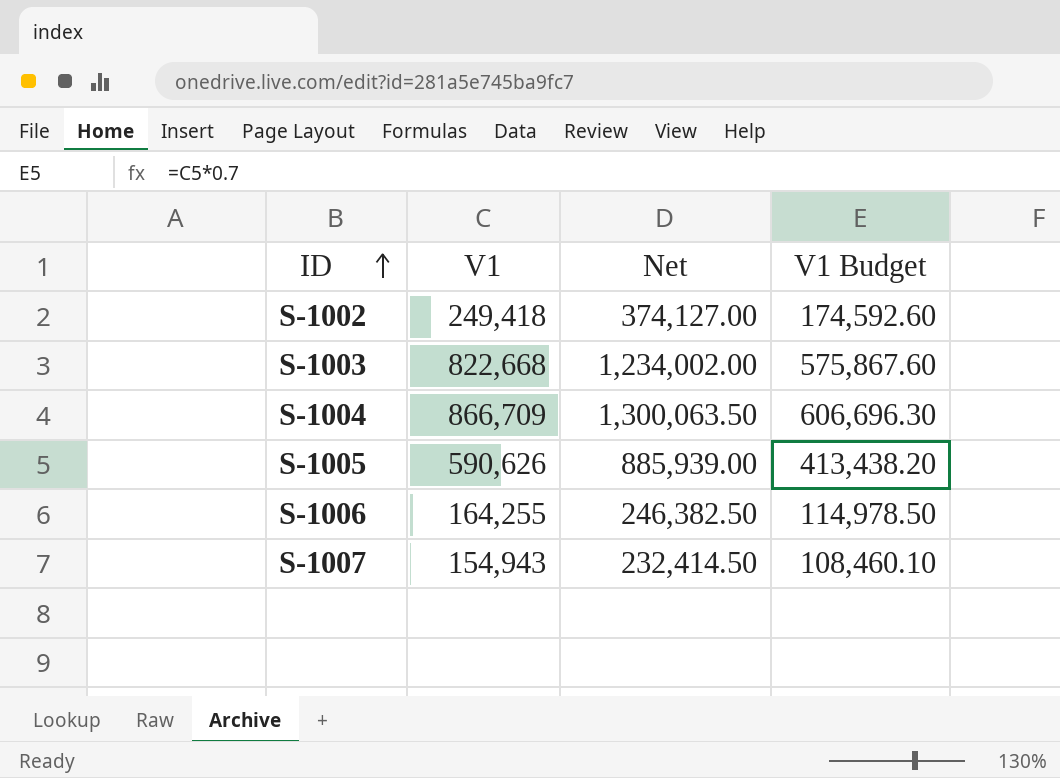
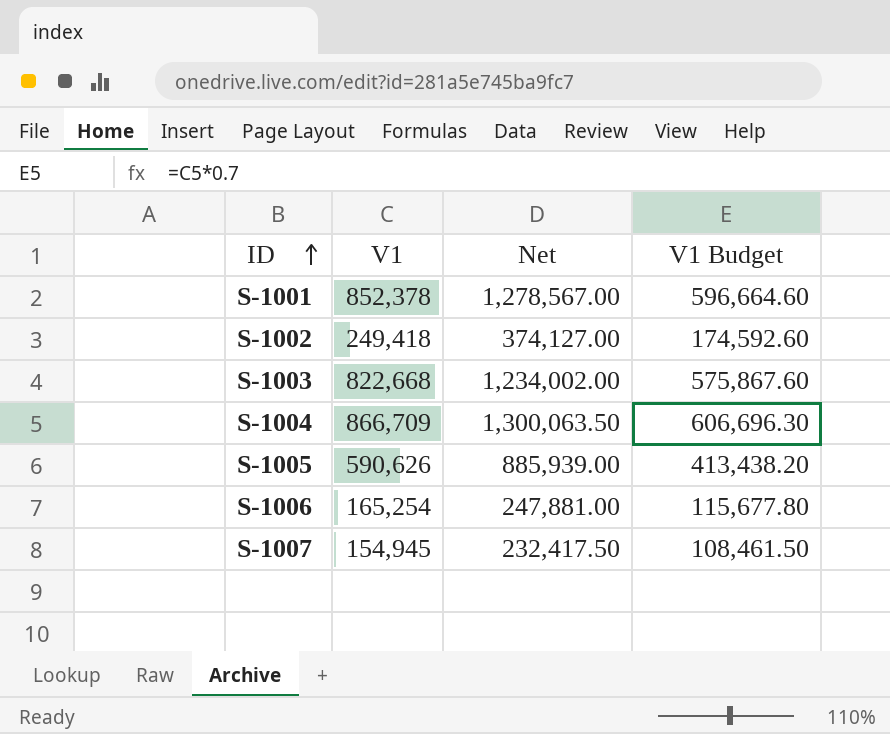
row S-1001: none -> 852,378 | 1,278,567.00 | 596,664.60
S-1006 | V1: 164,255 -> 165,254
S-1006 | Net: 246,382.50 -> 247,881.00
S-1006 | V1 Budget: 114,978.50 -> 115,677.80
S-1007 | V1: 154,943 -> 154,945
S-1007 | Net: 232,414.50 -> 232,417.50
S-1007 | V1 Budget: 108,460.10 -> 108,461.50

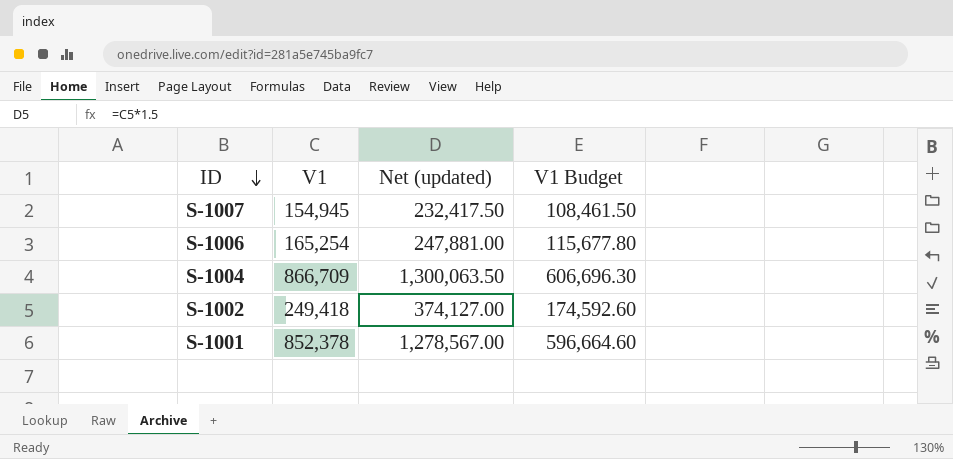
row order: ID ascending -> ID descending
column name: Net -> Net (updated)
row S-1003: 822,668 | 1,234,002.00 | 575,867.60 -> none
row S-1005: 590,626 | 885,939.00 | 413,438.20 -> none

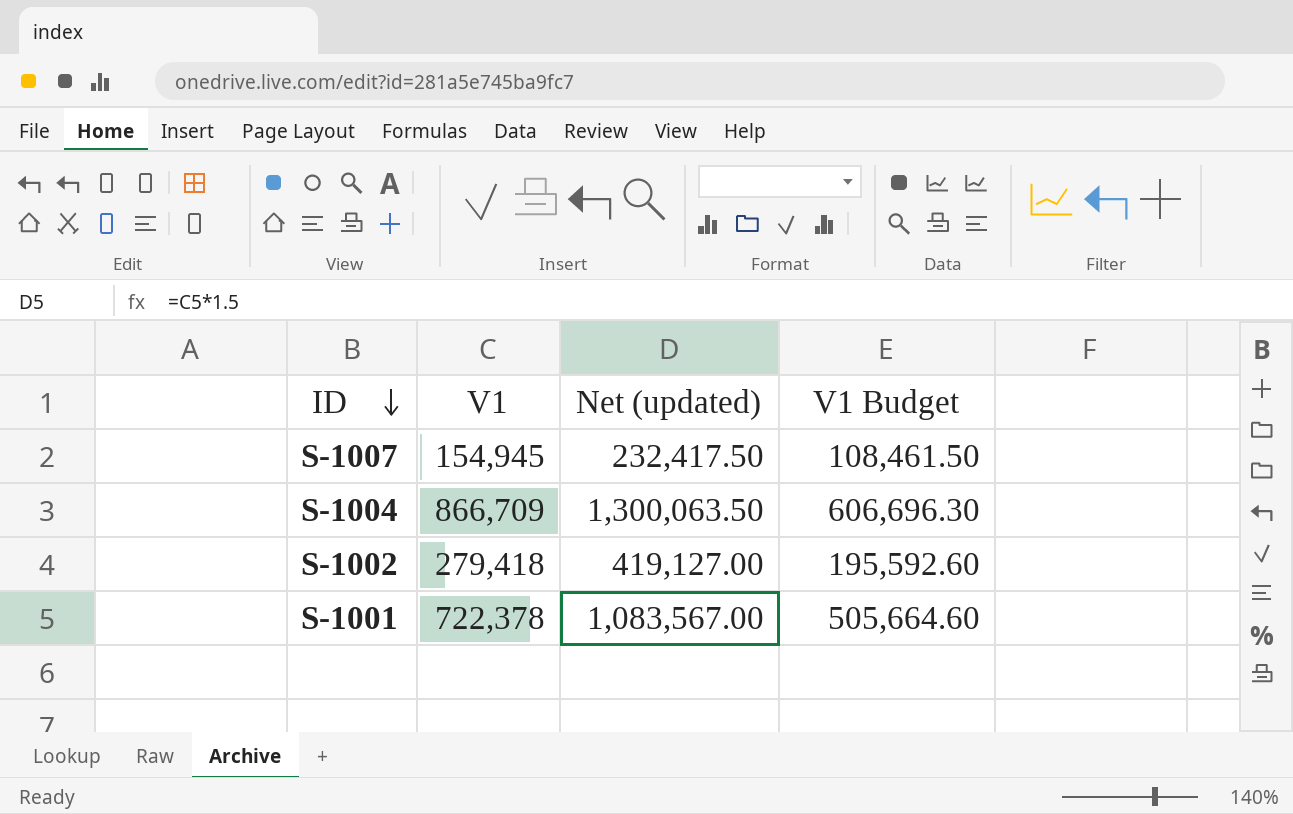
row S-1006: 165,254 | 247,881.00 | 115,677.80 -> none
S-1002 | V1: 249,418 -> 279,418
S-1002 | Net (updated): 374,127.00 -> 419,127.00
S-1002 | V1 Budget: 174,592.60 -> 195,592.60
S-1001 | V1: 852,378 -> 722,378
S-1001 | Net (updated): 1,278,567.00 -> 1,083,567.00
S-1001 | V1 Budget: 596,664.60 -> 505,664.60

